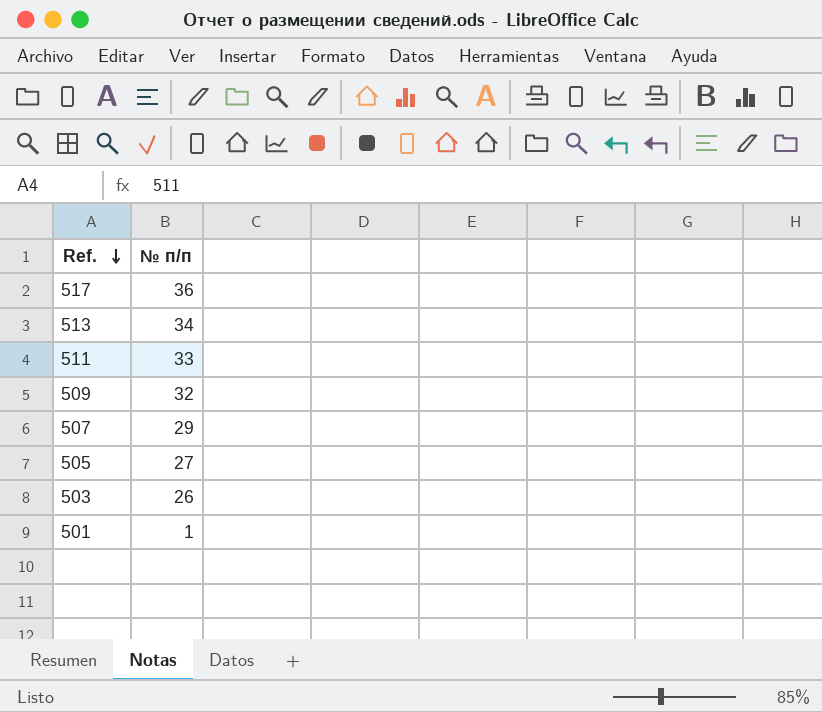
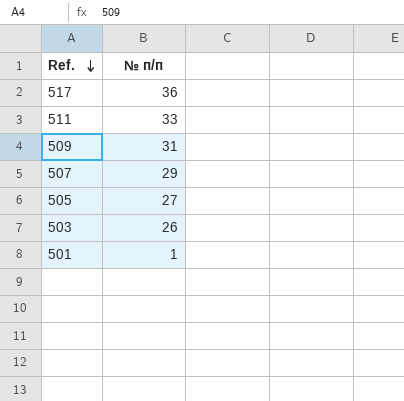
row 513: 34 -> none
509 | № п/п: 32 -> 31

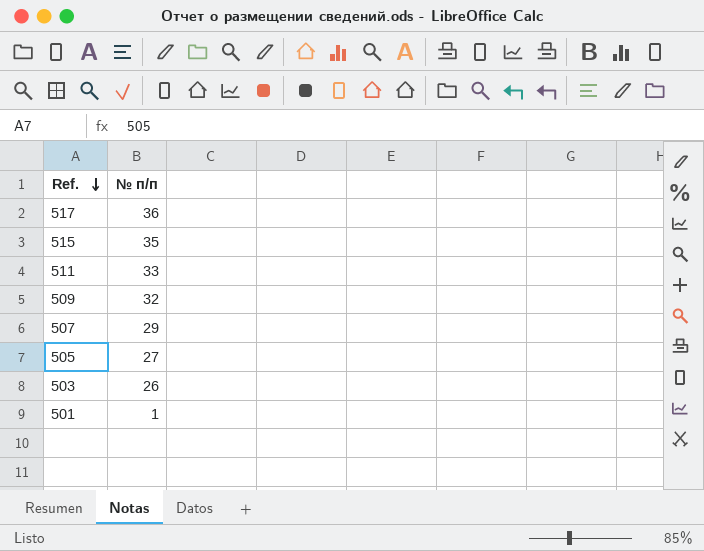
row 515: none -> 35
509 | № п/п: 31 -> 32

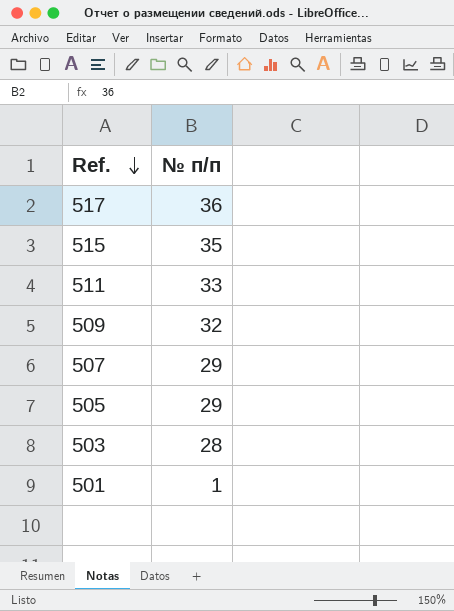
505 | № п/п: 27 -> 29
503 | № п/п: 26 -> 28

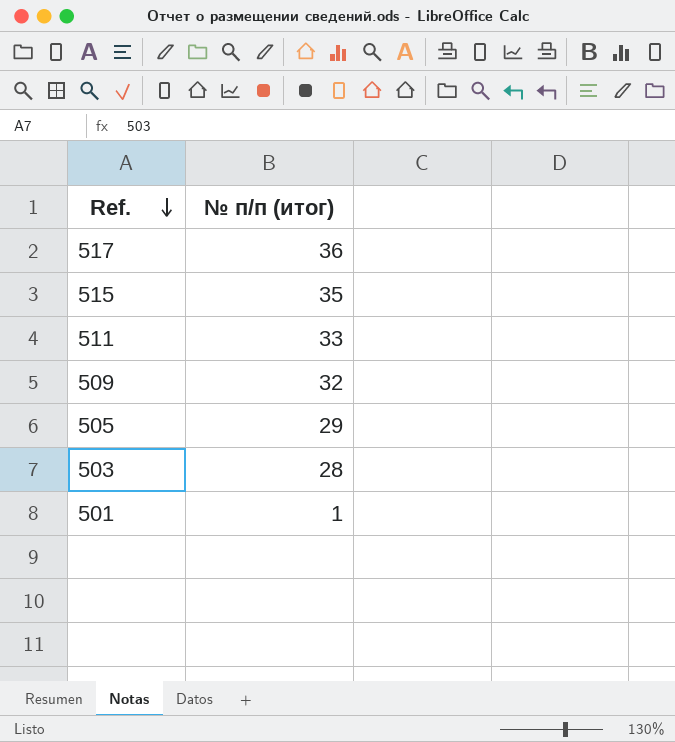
column name: № п/п -> № п/п (итог)
row 507: 29 -> none

